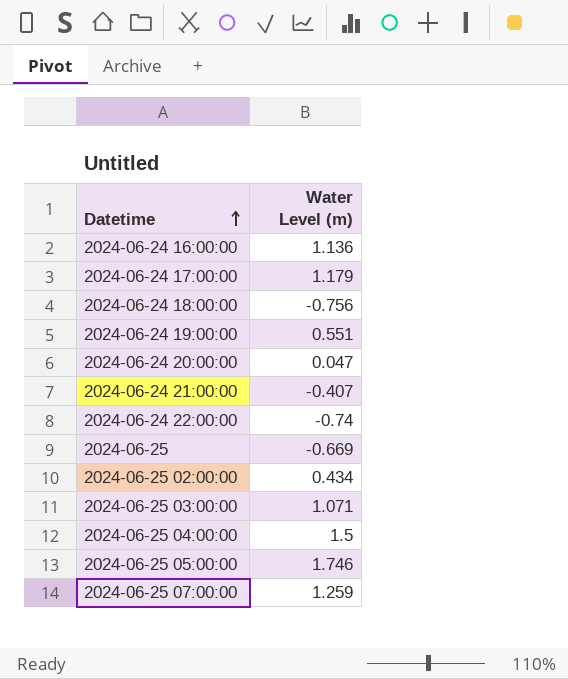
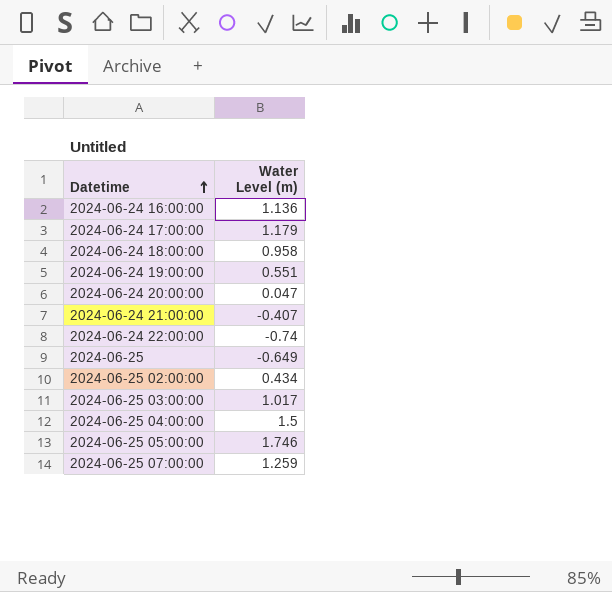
2024-06-24 18:00:00 | Water Level (m): -0.756 -> 0.958
2024-06-25 | Water Level (m): -0.669 -> -0.649
2024-06-25 03:00:00 | Water Level (m): 1.071 -> 1.017

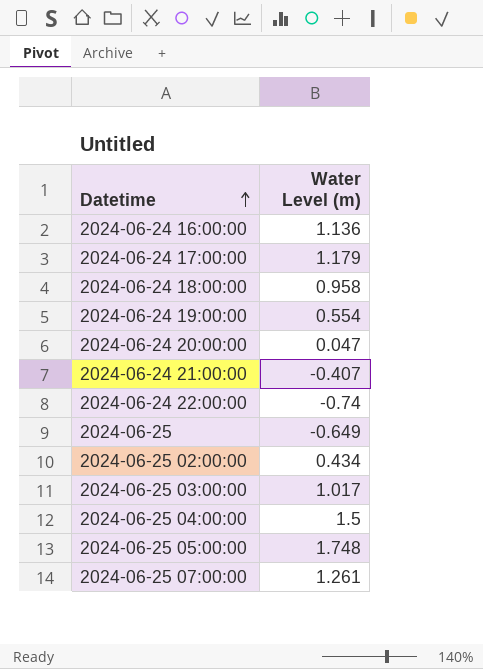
2024-06-24 19:00:00 | Water Level (m): 0.551 -> 0.554
2024-06-25 05:00:00 | Water Level (m): 1.746 -> 1.748
2024-06-25 07:00:00 | Water Level (m): 1.259 -> 1.261

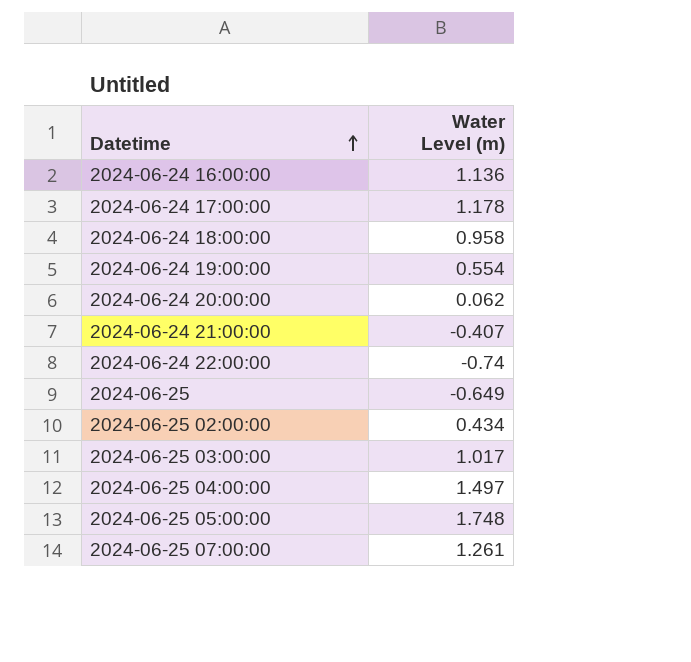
2024-06-24 17:00:00 | Water Level (m): 1.179 -> 1.178
2024-06-24 20:00:00 | Water Level (m): 0.047 -> 0.062
2024-06-25 04:00:00 | Water Level (m): 1.5 -> 1.497

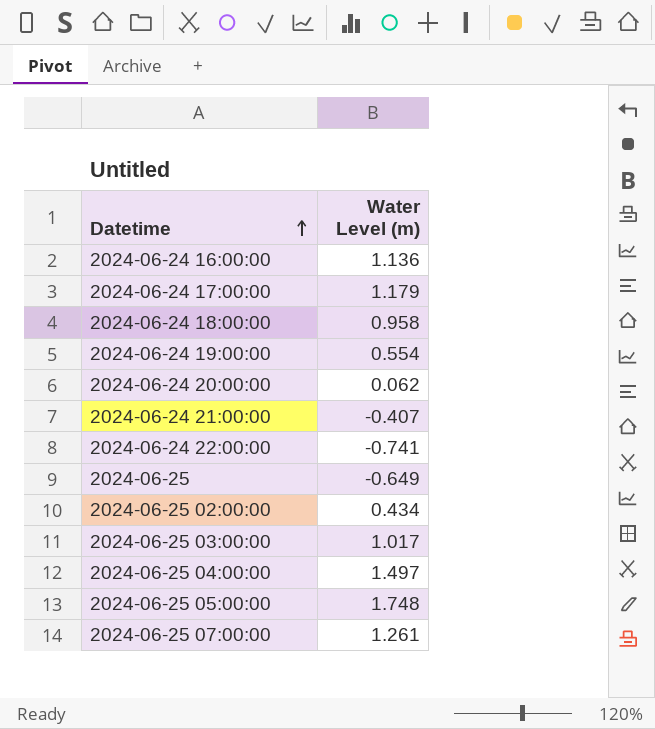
2024-06-24 17:00:00 | Water Level (m): 1.178 -> 1.179
2024-06-24 22:00:00 | Water Level (m): -0.74 -> -0.741

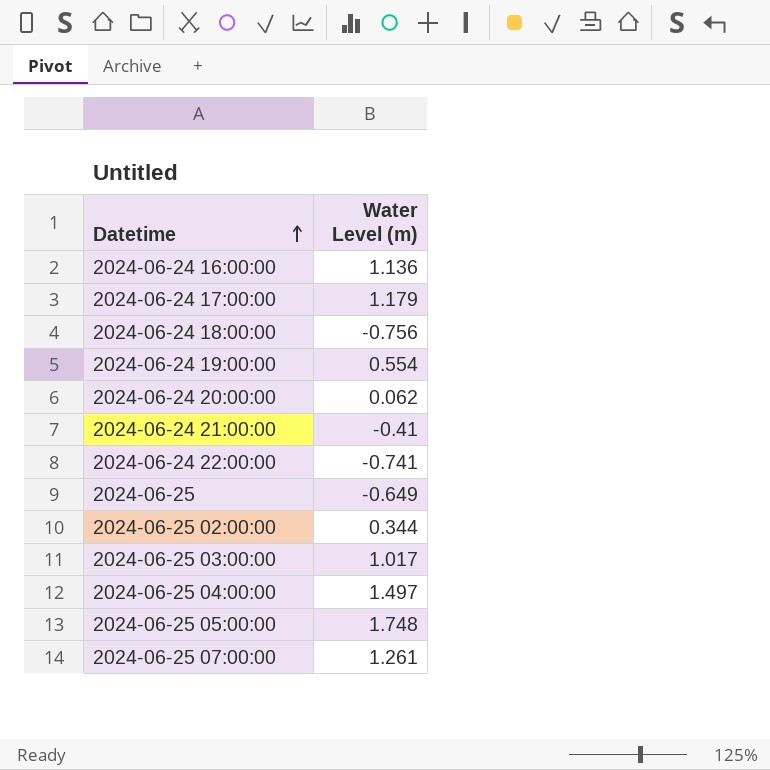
2024-06-24 18:00:00 | Water Level (m): 0.958 -> -0.756
2024-06-24 21:00:00 | Water Level (m): -0.407 -> -0.41
2024-06-25 02:00:00 | Water Level (m): 0.434 -> 0.344

